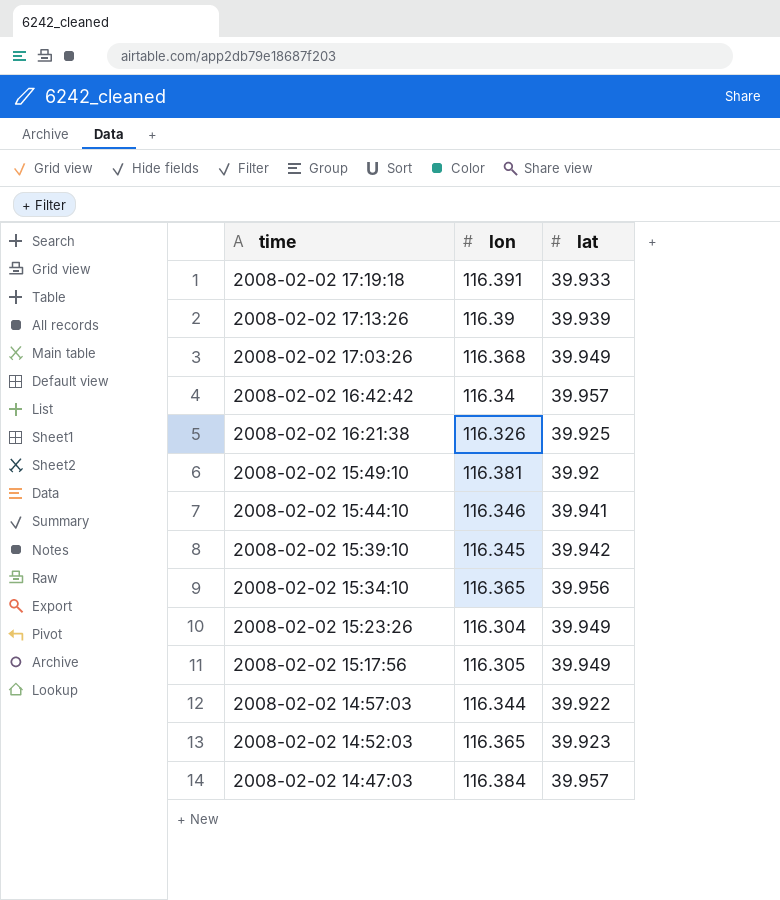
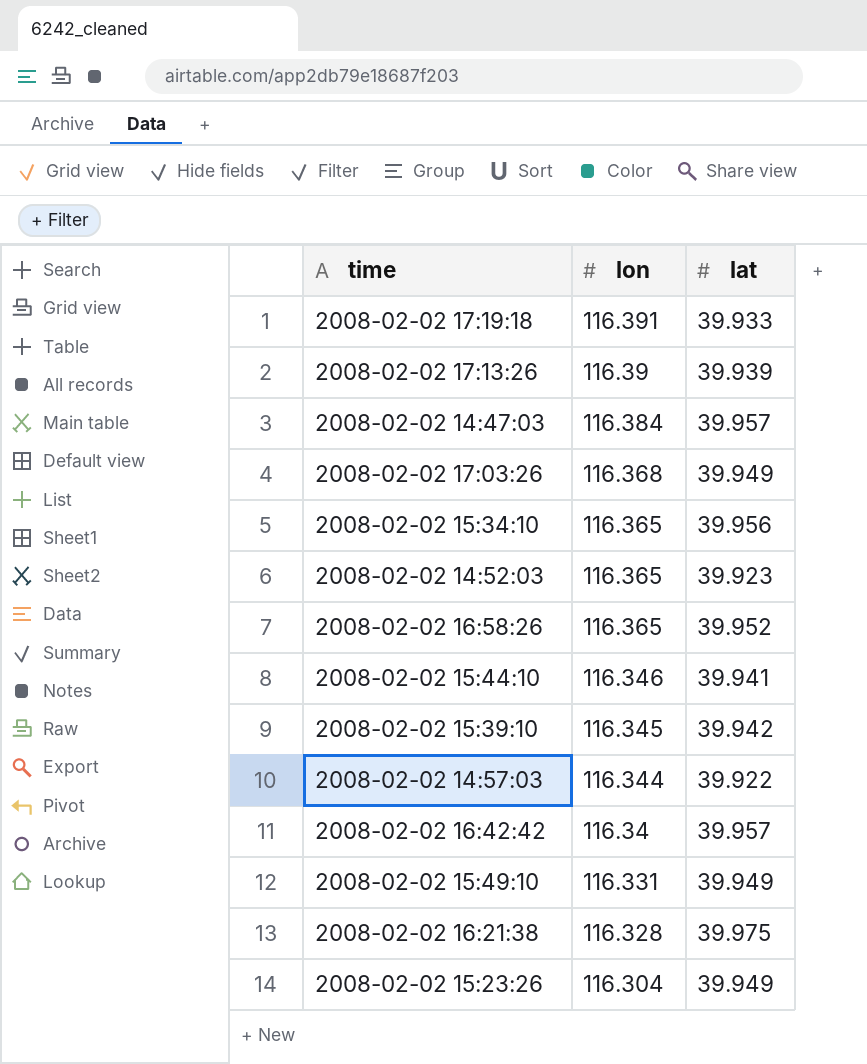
row order: time descending -> lon descending
row 2008-02-02 15:17:56: 116.305 | 39.949 -> none
row 2008-02-02 16:58:26: none -> 116.365 | 39.952
2008-02-02 15:49:10 | lon: 116.381 -> 116.331
2008-02-02 15:49:10 | lat: 39.92 -> 39.949
2008-02-02 16:21:38 | lon: 116.326 -> 116.328
2008-02-02 16:21:38 | lat: 39.925 -> 39.975

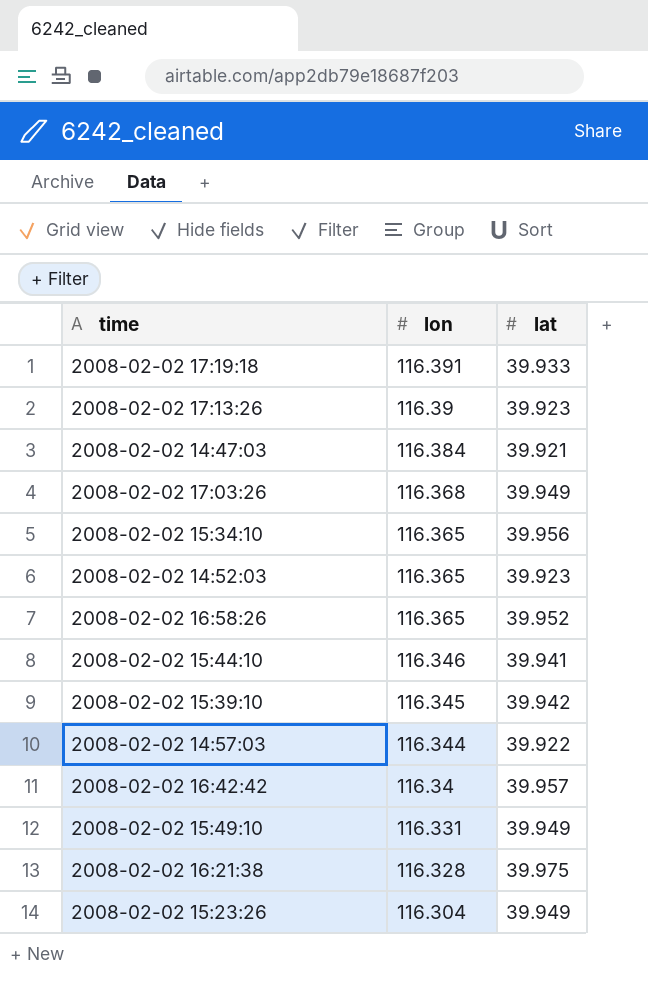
2008-02-02 17:13:26 | lat: 39.939 -> 39.923
2008-02-02 14:47:03 | lat: 39.957 -> 39.921

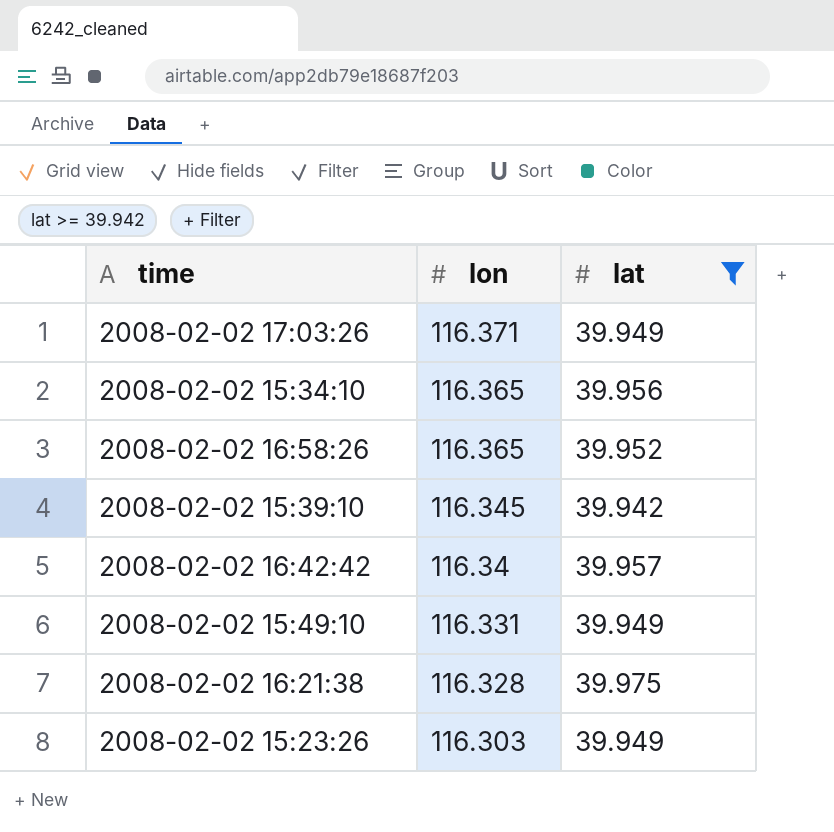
filter: none -> lat >= 39.942
2008-02-02 17:03:26 | lon: 116.368 -> 116.371
2008-02-02 15:23:26 | lon: 116.304 -> 116.303

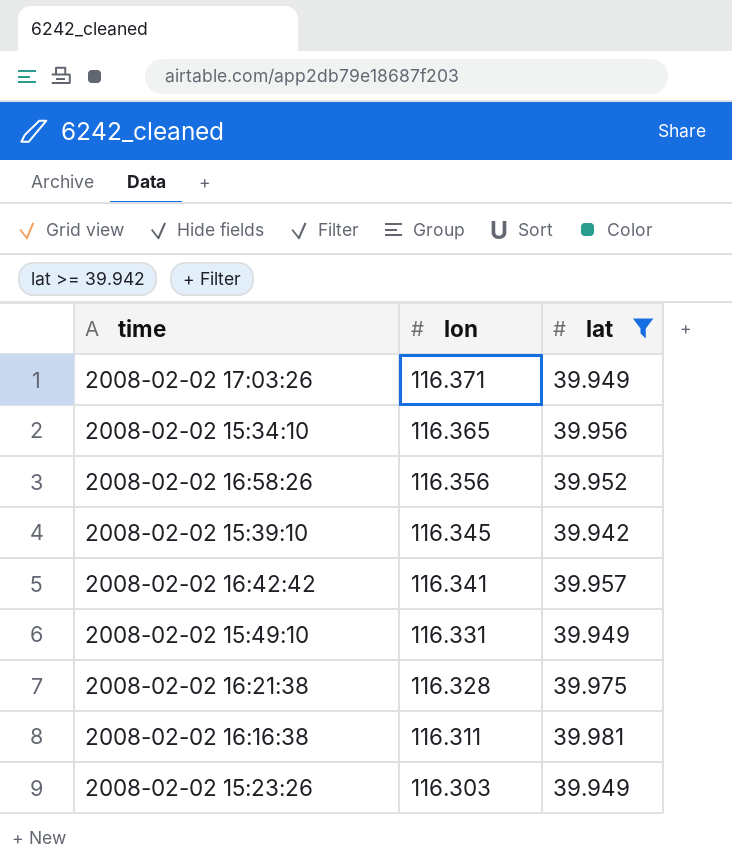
2008-02-02 16:58:26 | lon: 116.365 -> 116.356
2008-02-02 16:42:42 | lon: 116.34 -> 116.341
row 2008-02-02 16:16:38: none -> 116.311 | 39.981

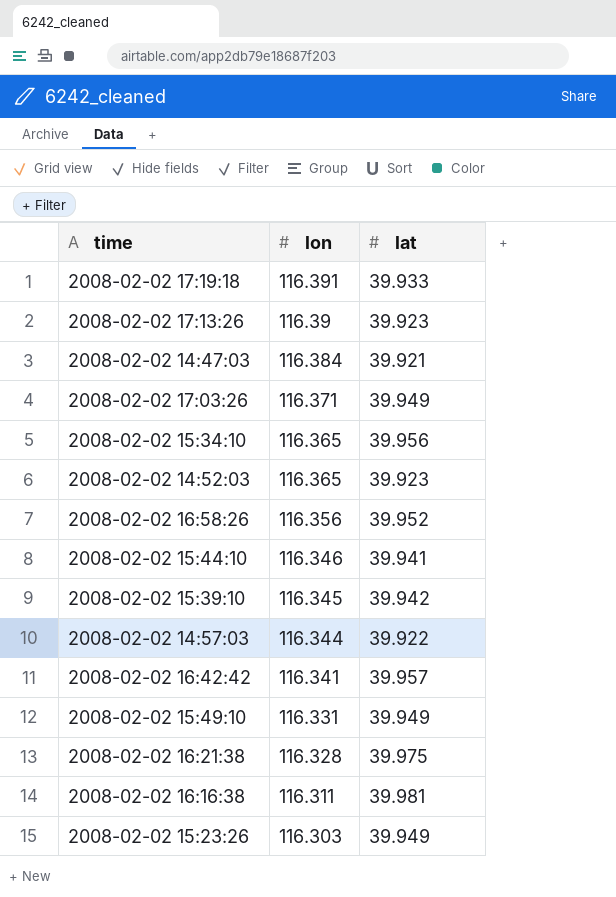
filter: lat >= 39.942 -> none

